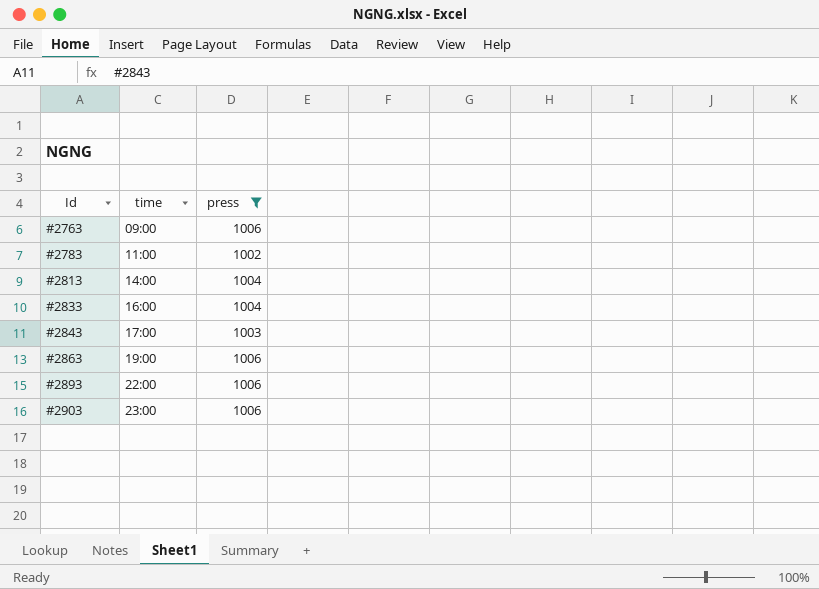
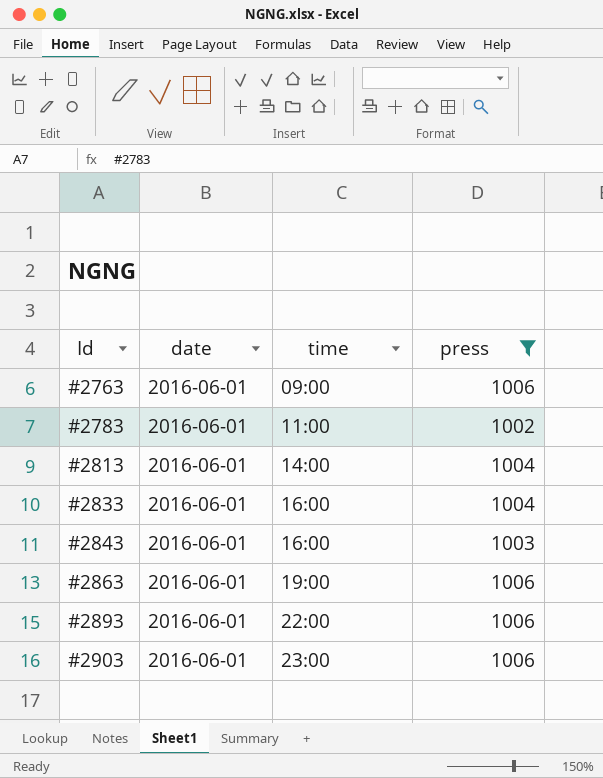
column date | position: none -> 2
#2843 | time: 17:00 -> 16:00

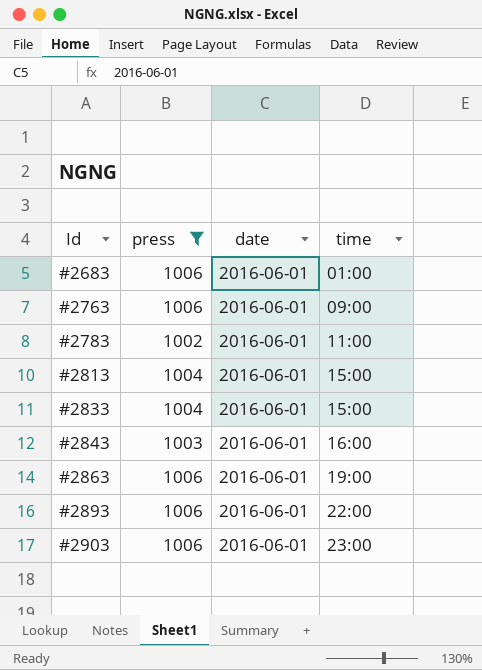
column press | position: 4 -> 2
row #2683: none -> 1006 | 2016-06-01 | 01:00
#2813 | time: 14:00 -> 15:00
#2833 | time: 16:00 -> 15:00

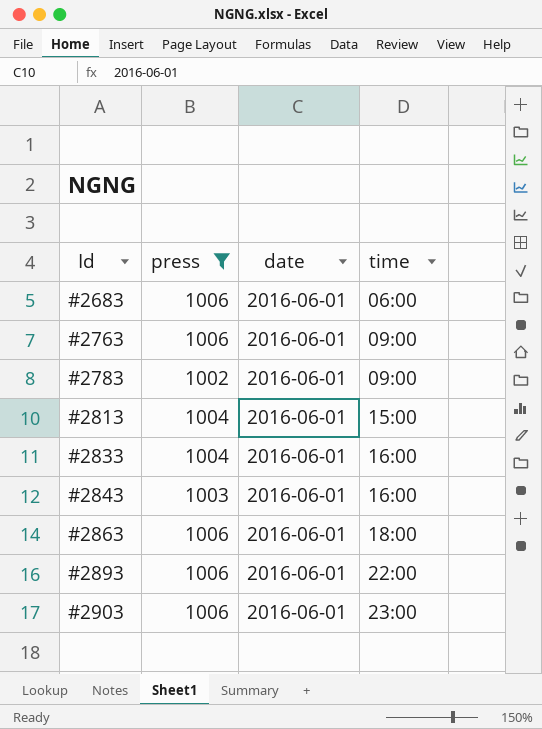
#2683 | time: 01:00 -> 06:00
#2783 | time: 11:00 -> 09:00
#2833 | time: 15:00 -> 16:00
#2863 | time: 19:00 -> 18:00

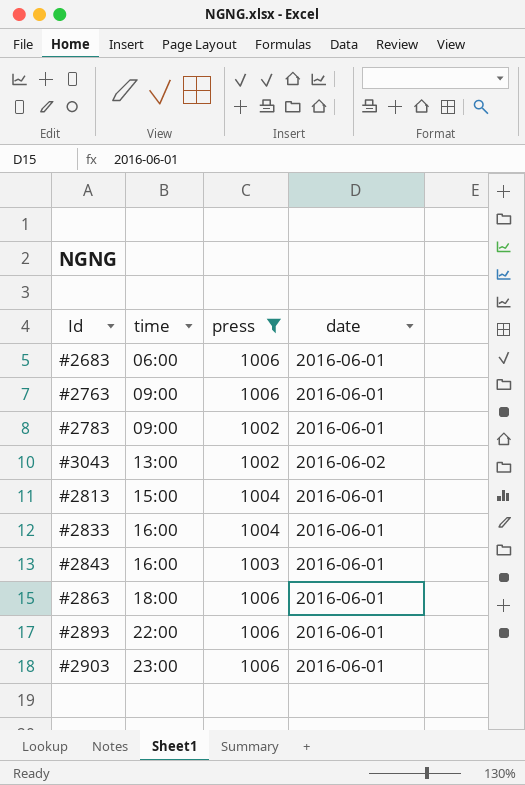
column time | position: 4 -> 2
row #3043: none -> 13:00 | 1002 | 2016-06-02

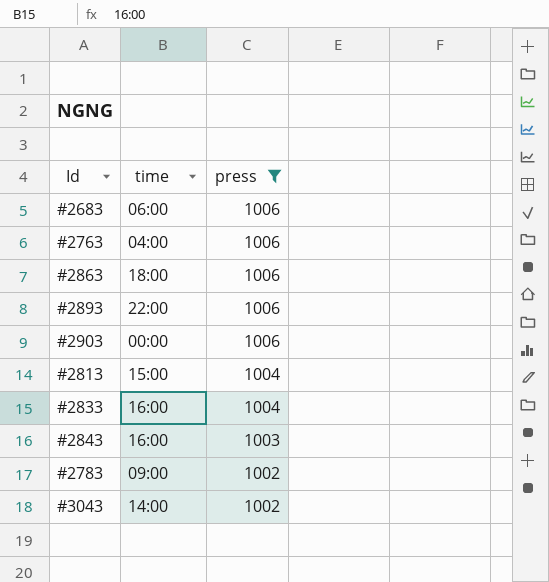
row order: time ascending -> press descending
column date | position: 4 -> none
#2763 | time: 09:00 -> 04:00
#2903 | time: 23:00 -> 00:00
#3043 | time: 13:00 -> 14:00

